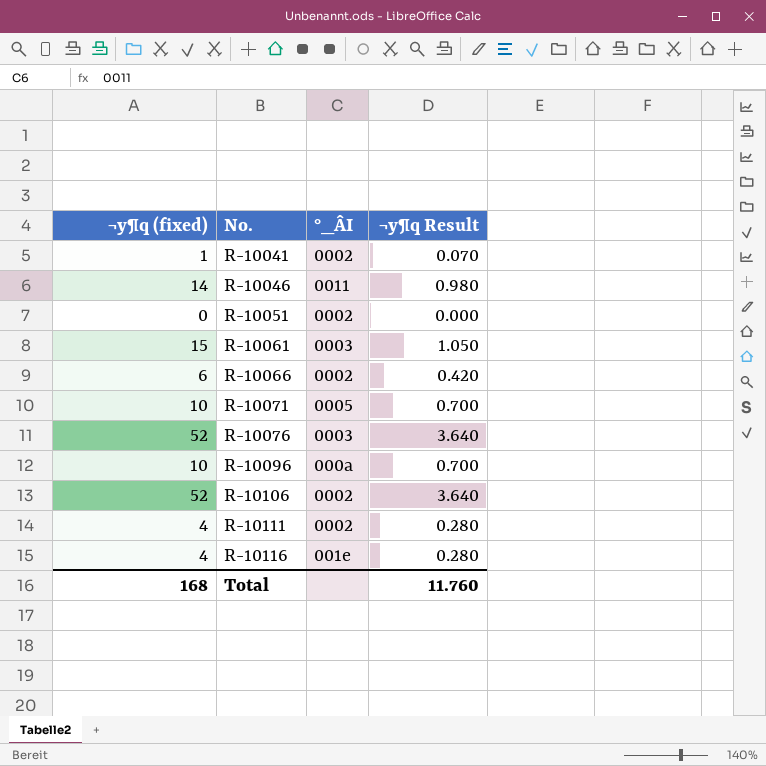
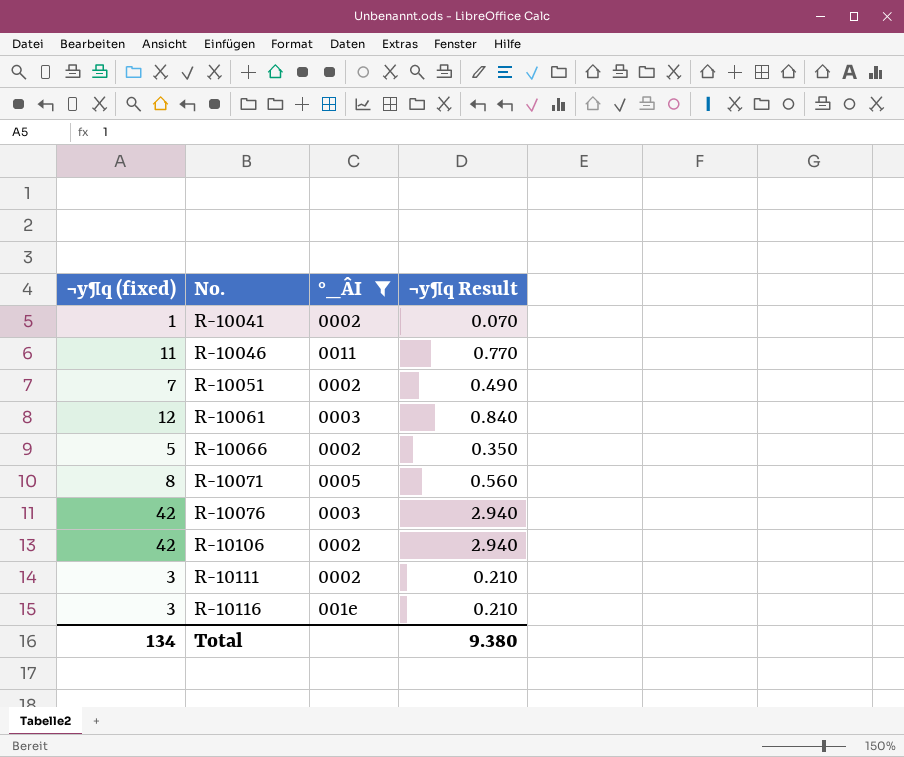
filter: none -> °_ÂI != 000a
R-10046 | ¬y¶q (fixed): 14 -> 11
R-10046 | ¬y¶q Result: 0.980 -> 0.770
R-10051 | ¬y¶q (fixed): 0 -> 7
R-10051 | ¬y¶q Result: 0.000 -> 0.490
R-10061 | ¬y¶q (fixed): 15 -> 12
R-10061 | ¬y¶q Result: 1.050 -> 0.840
R-10066 | ¬y¶q (fixed): 6 -> 5
R-10066 | ¬y¶q Result: 0.420 -> 0.350
R-10071 | ¬y¶q (fixed): 10 -> 8
R-10071 | ¬y¶q Result: 0.700 -> 0.560
R-10076 | ¬y¶q (fixed): 52 -> 42
R-10076 | ¬y¶q Result: 3.640 -> 2.940
R-10106 | ¬y¶q (fixed): 52 -> 42
R-10106 | ¬y¶q Result: 3.640 -> 2.940
R-10111 | ¬y¶q (fixed): 4 -> 3
R-10111 | ¬y¶q Result: 0.280 -> 0.210
R-10116 | ¬y¶q (fixed): 4 -> 3
R-10116 | ¬y¶q Result: 0.280 -> 0.210
Total | ¬y¶q (fixed): 168 -> 134
Total | ¬y¶q Result: 11.760 -> 9.380

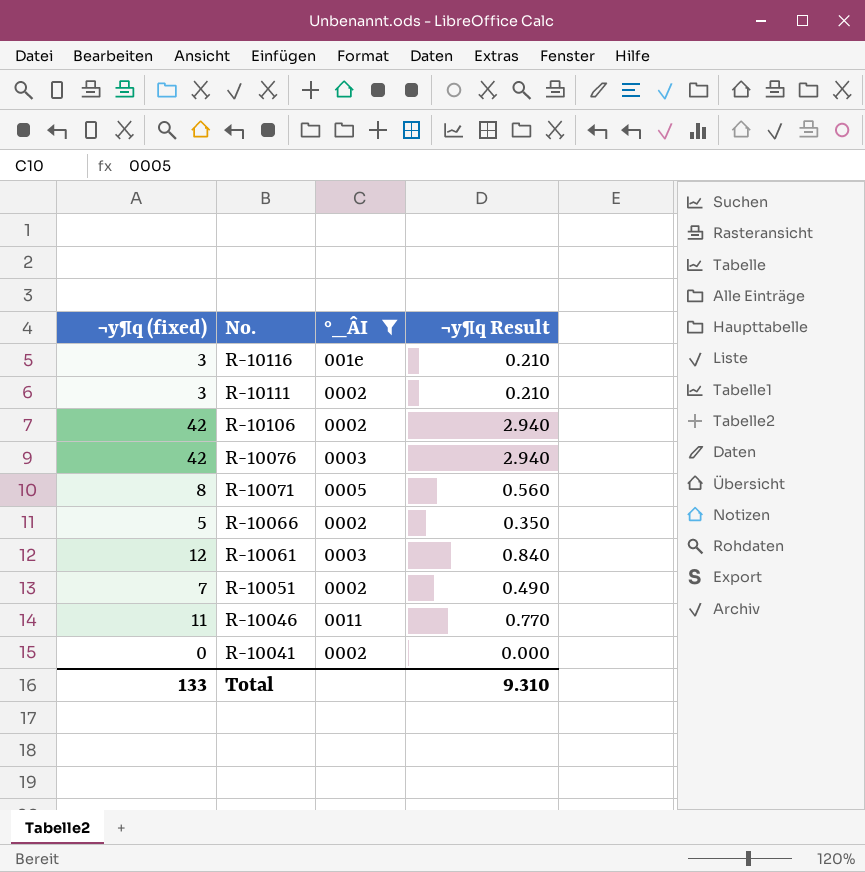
row order: No. ascending -> No. descending
R-10041 | ¬y¶q (fixed): 1 -> 0
R-10041 | ¬y¶q Result: 0.070 -> 0.000
Total | ¬y¶q (fixed): 134 -> 133
Total | ¬y¶q Result: 9.380 -> 9.310

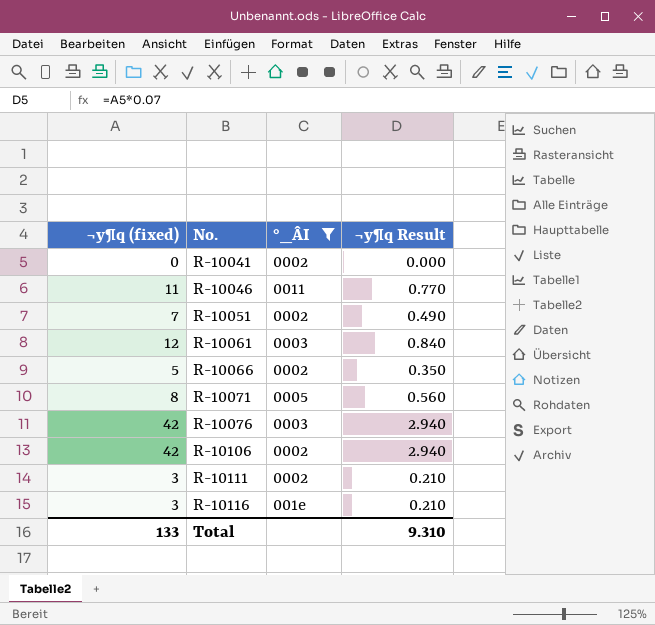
row order: No. descending -> No. ascending

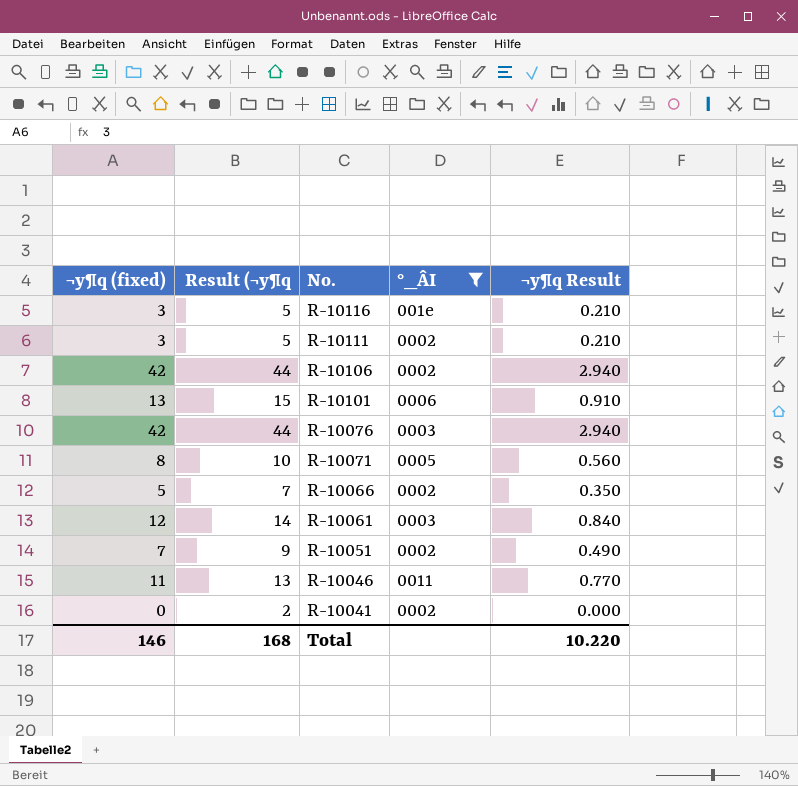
row order: No. ascending -> No. descending
column Result (¬y¶q | formula: none -> [¬y¶q (fixed)] + 2
row R-10101: none -> 13 | 15 | 0006 | 0.910
Total | ¬y¶q (fixed): 133 -> 146
Total | ¬y¶q Result: 9.310 -> 10.220

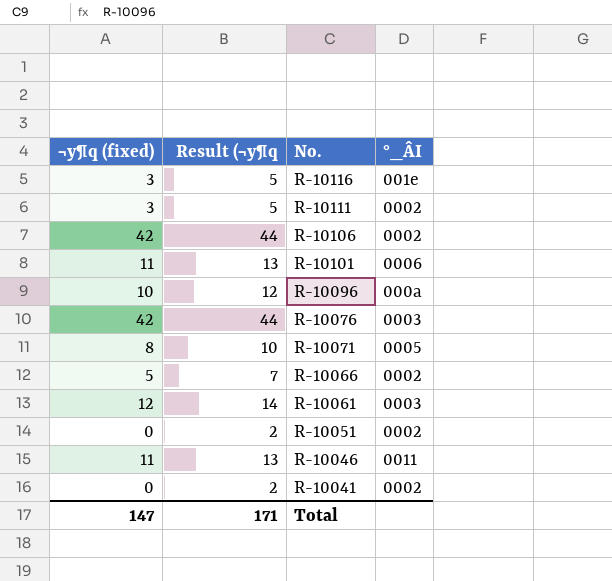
filter: °_ÂI != 000a -> none
column ¬y¶q Result | formula: [¬y¶q (fixed)] * 0.07 -> none
R-10101 | ¬y¶q (fixed): 13 -> 11
R-10101 | Result (¬y¶q: 15 -> 13
R-10051 | ¬y¶q (fixed): 7 -> 0
R-10051 | Result (¬y¶q: 9 -> 2
Total | ¬y¶q (fixed): 146 -> 147
Total | Result (¬y¶q: 168 -> 171

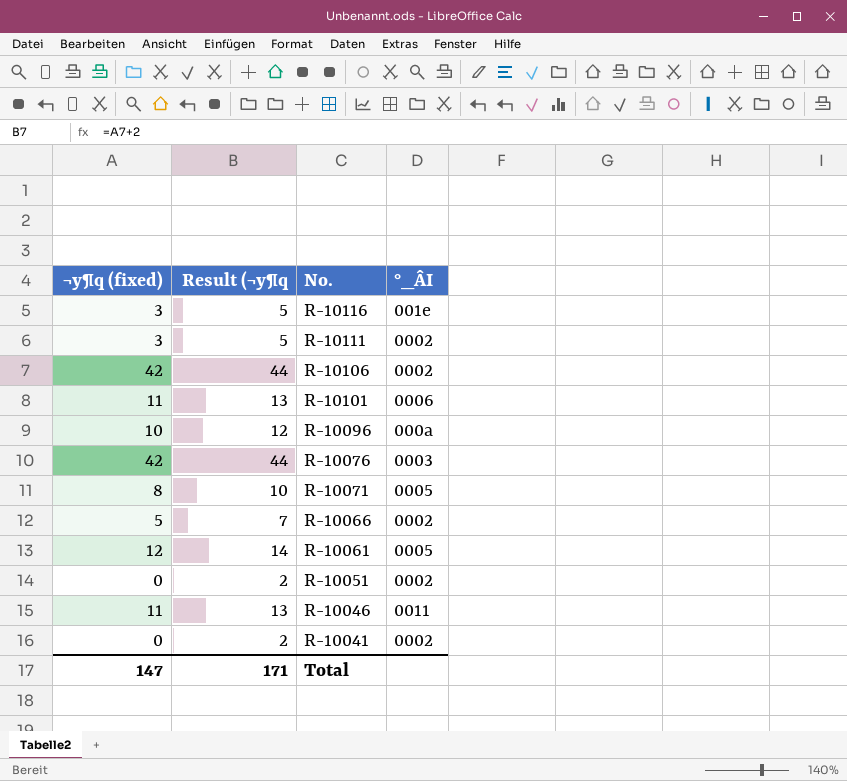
R-10061 | °_ÂI: 0003 -> 0005

